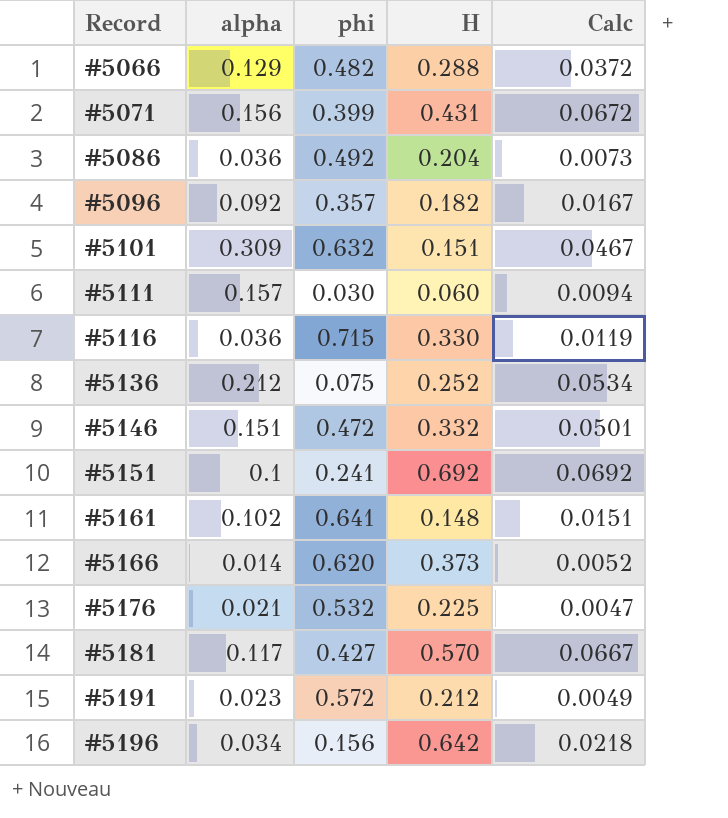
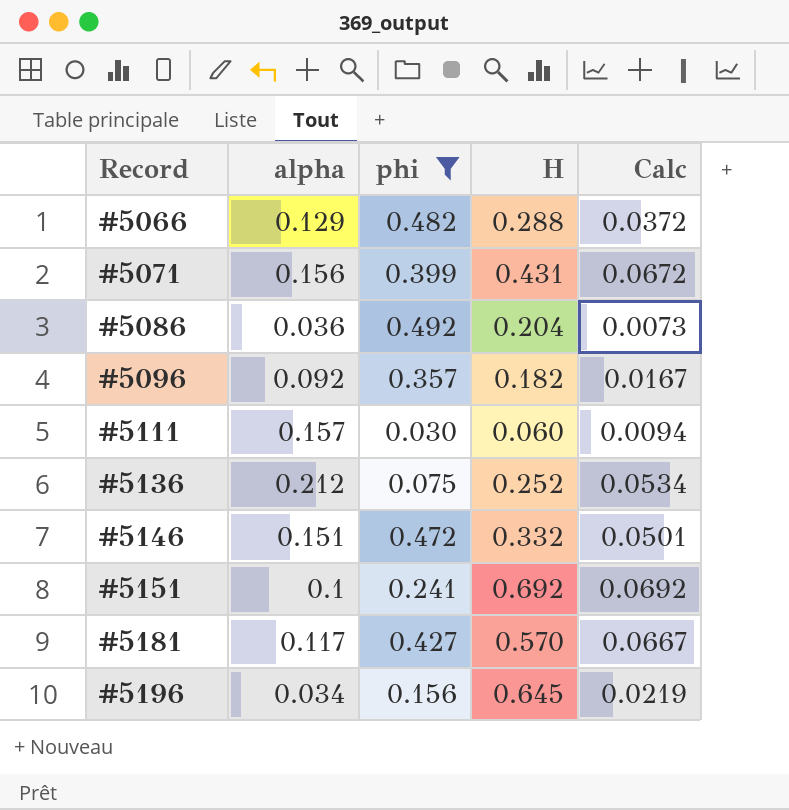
filter: none -> phi <= 0.492
#5196 | H: 0.642 -> 0.645
#5196 | Calc: 0.0218 -> 0.0219

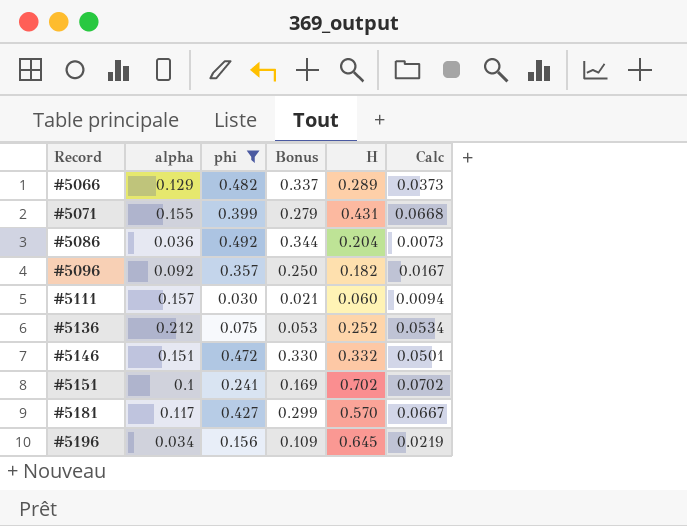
column Bonus | formula: none -> [phi] * 0.7
#5066 | H: 0.288 -> 0.289
#5066 | Calc: 0.0372 -> 0.0373
#5071 | alpha: 0.156 -> 0.155
#5071 | Calc: 0.0672 -> 0.0668
#5151 | H: 0.692 -> 0.702
#5151 | Calc: 0.0692 -> 0.0702

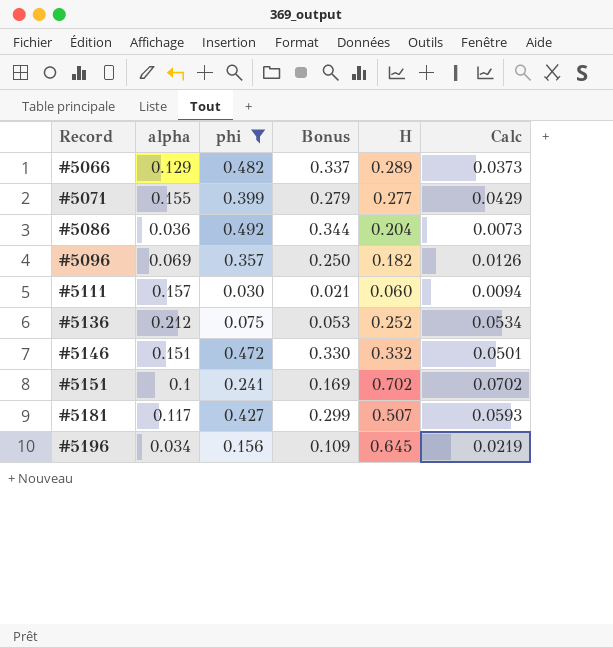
#5071 | H: 0.431 -> 0.277
#5071 | Calc: 0.0668 -> 0.0429
#5096 | alpha: 0.092 -> 0.069
#5096 | Calc: 0.0167 -> 0.0126
#5181 | H: 0.570 -> 0.507
#5181 | Calc: 0.0667 -> 0.0593

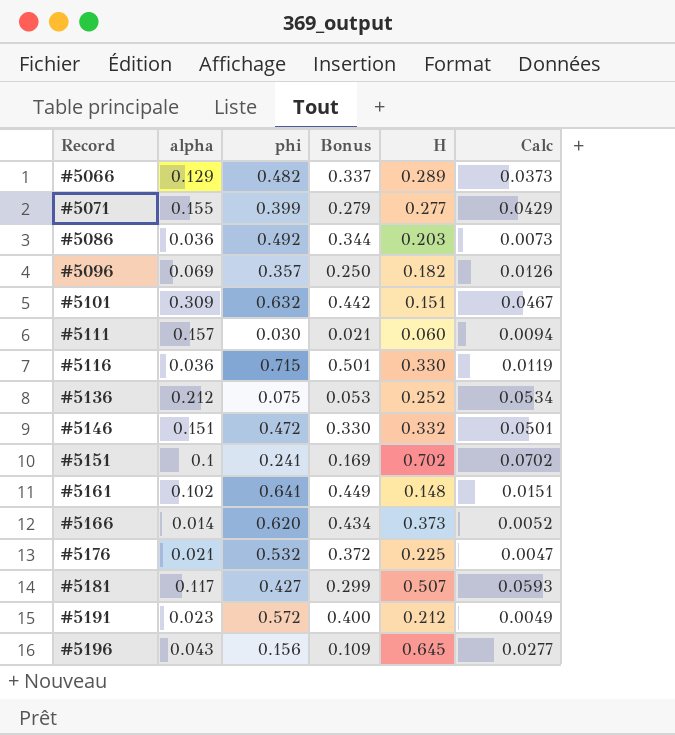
filter: phi <= 0.492 -> none
#5086 | H: 0.204 -> 0.203
#5196 | alpha: 0.034 -> 0.043
#5196 | Calc: 0.0219 -> 0.0277

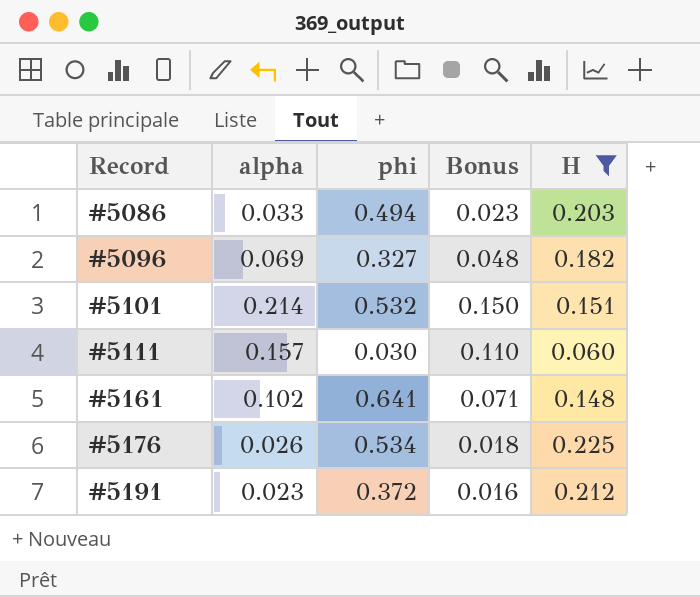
filter: none -> H <= 0.225
column Calc | formula: [alpha] * [H] -> none
column Bonus | formula: [phi] * 0.7 -> [alpha] * 0.7
#5086 | alpha: 0.036 -> 0.033
#5086 | phi: 0.492 -> 0.494
#5096 | phi: 0.357 -> 0.327
#5101 | alpha: 0.309 -> 0.214
#5101 | phi: 0.632 -> 0.532
#5176 | alpha: 0.021 -> 0.026
#5176 | phi: 0.532 -> 0.534
#5191 | phi: 0.572 -> 0.372

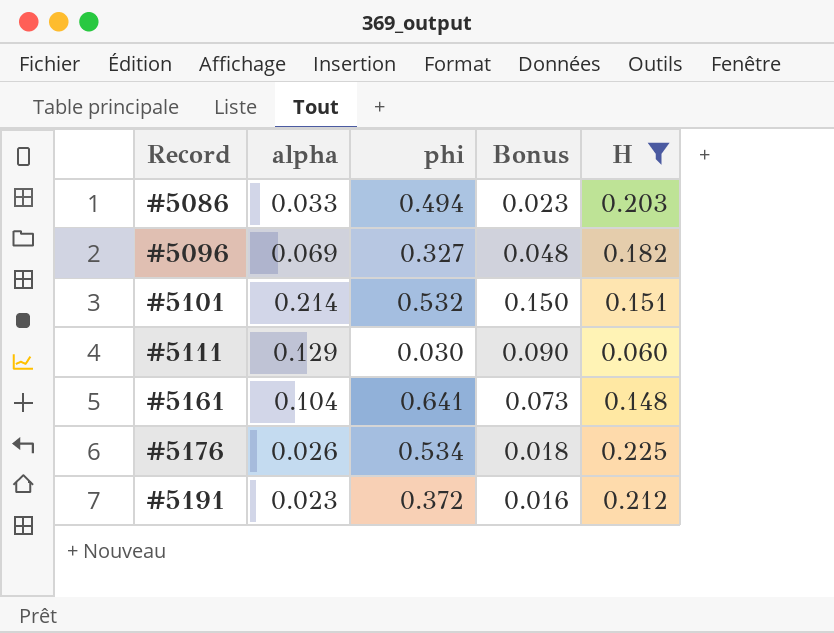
#5111 | alpha: 0.157 -> 0.129
#5111 | Bonus: 0.110 -> 0.090
#5161 | alpha: 0.102 -> 0.104
#5161 | Bonus: 0.071 -> 0.073

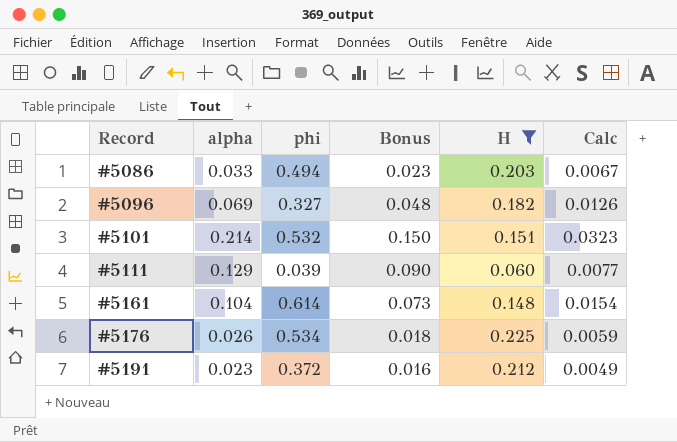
column Calc | formula: none -> [alpha] * [H]
#5111 | phi: 0.030 -> 0.039
#5161 | phi: 0.641 -> 0.614

